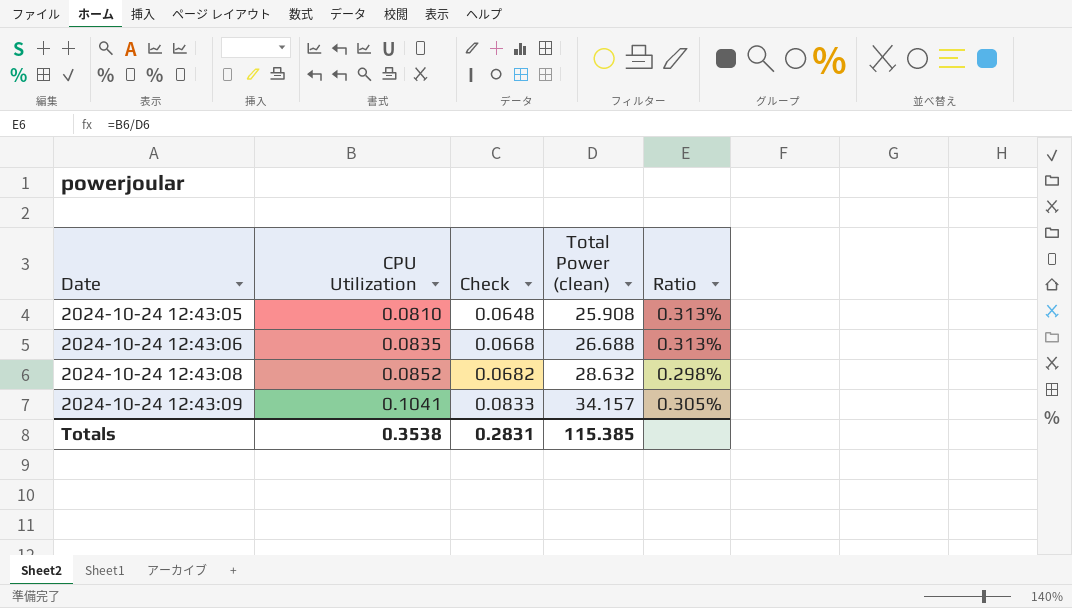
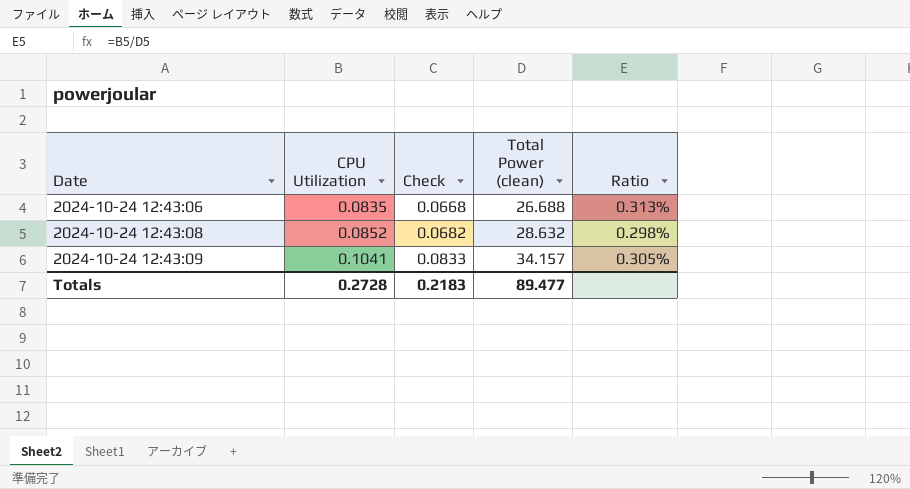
row 2024-10-24 12:43:05: 0.0810 | 0.0648 | 25.908 | 0.313% -> none
Totals | CPU Utilization: 0.3538 -> 0.2728
Totals | Check: 0.2831 -> 0.2183
Totals | Total Power (clean): 115.385 -> 89.477

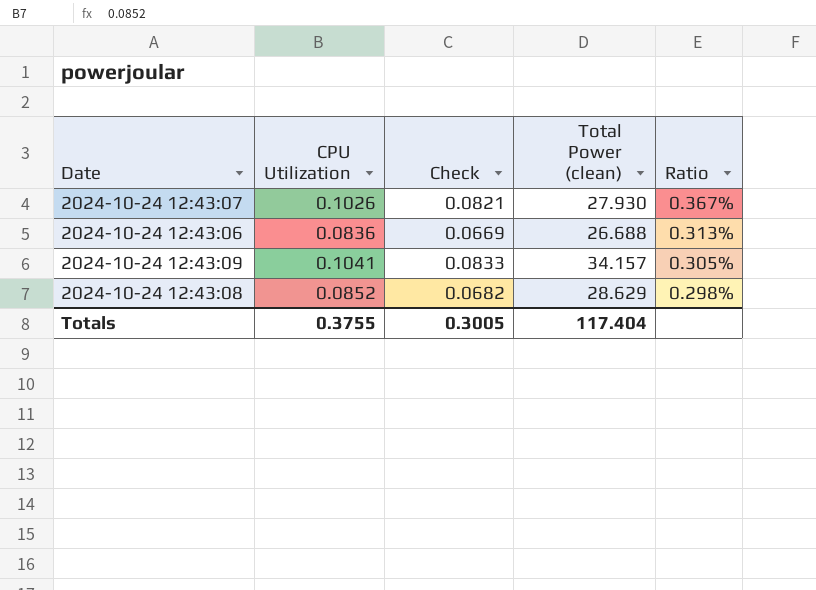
row order: Date ascending -> Ratio descending
row 2024-10-24 12:43:07: none -> 0.1026 | 0.0821 | 27.930 | 0.367%
2024-10-24 12:43:06 | CPU Utilization: 0.0835 -> 0.0836
2024-10-24 12:43:06 | Check: 0.0668 -> 0.0669
2024-10-24 12:43:08 | Total Power (clean): 28.632 -> 28.629
Totals | CPU Utilization: 0.2728 -> 0.3755
Totals | Check: 0.2183 -> 0.3005
Totals | Total Power (clean): 89.477 -> 117.404

